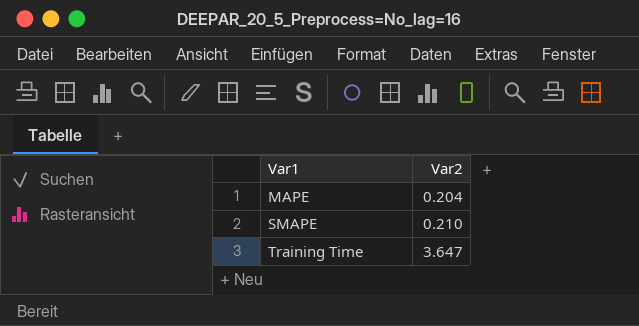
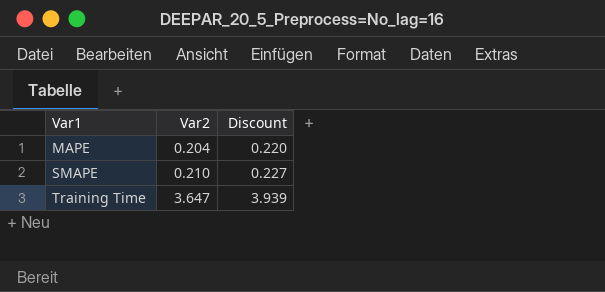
column Discount | formula: none -> [Var2] * 1.08

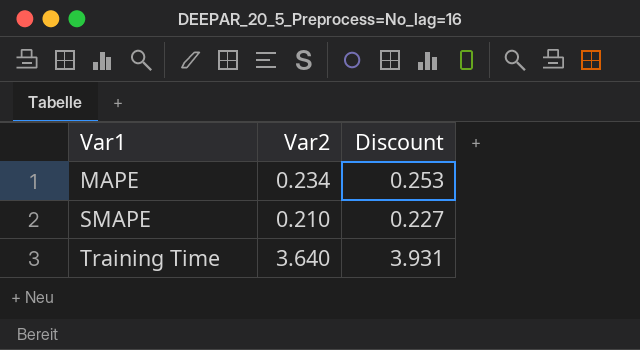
MAPE | Var2: 0.204 -> 0.234
MAPE | Discount: 0.220 -> 0.253
Training Time | Var2: 3.647 -> 3.640
Training Time | Discount: 3.939 -> 3.931

